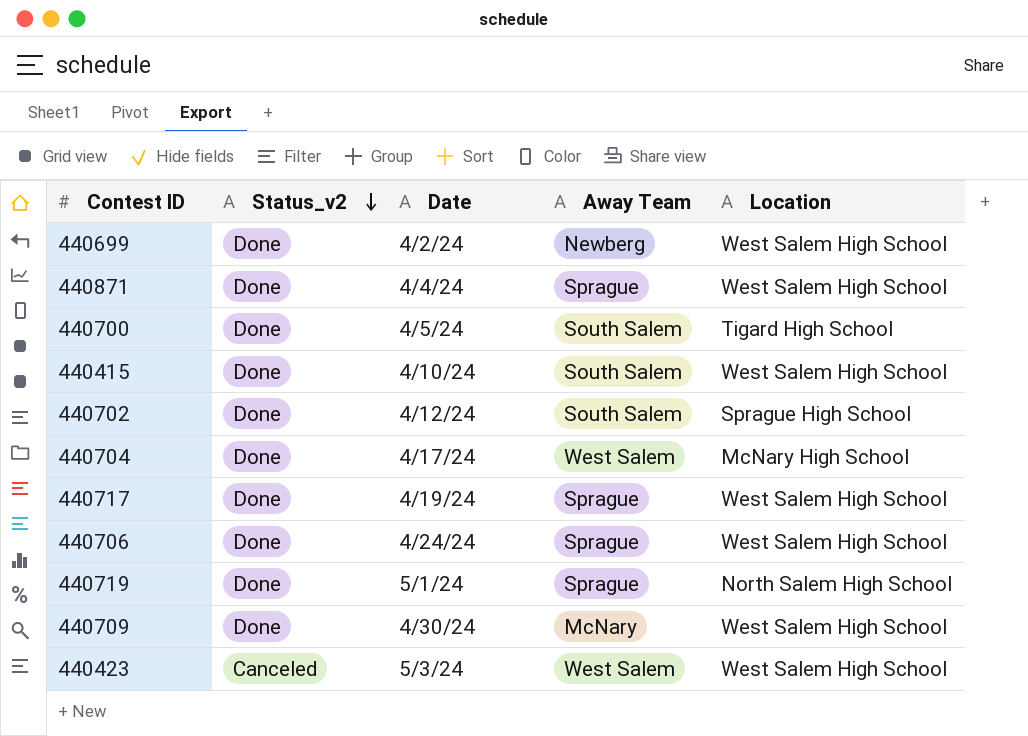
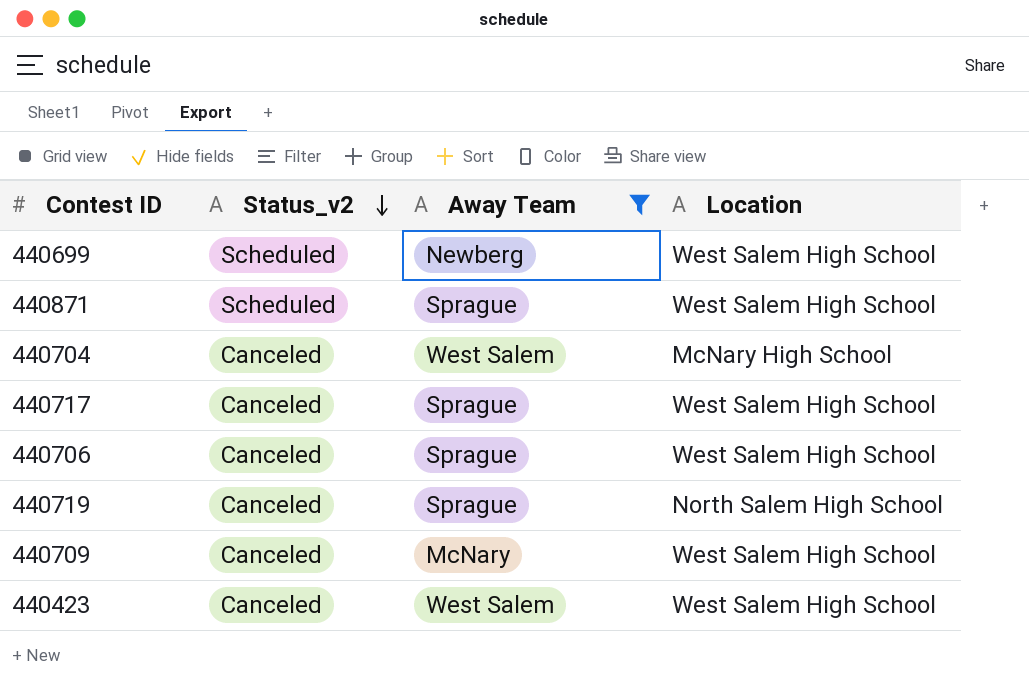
filter: none -> Away Team != South Salem
column Date | position: 3 -> none
440699 | Status_v2: Done -> Scheduled
440871 | Status_v2: Done -> Scheduled
440704 | Status_v2: Done -> Canceled
440717 | Status_v2: Done -> Canceled
440706 | Status_v2: Done -> Canceled
440719 | Status_v2: Done -> Canceled
440709 | Status_v2: Done -> Canceled

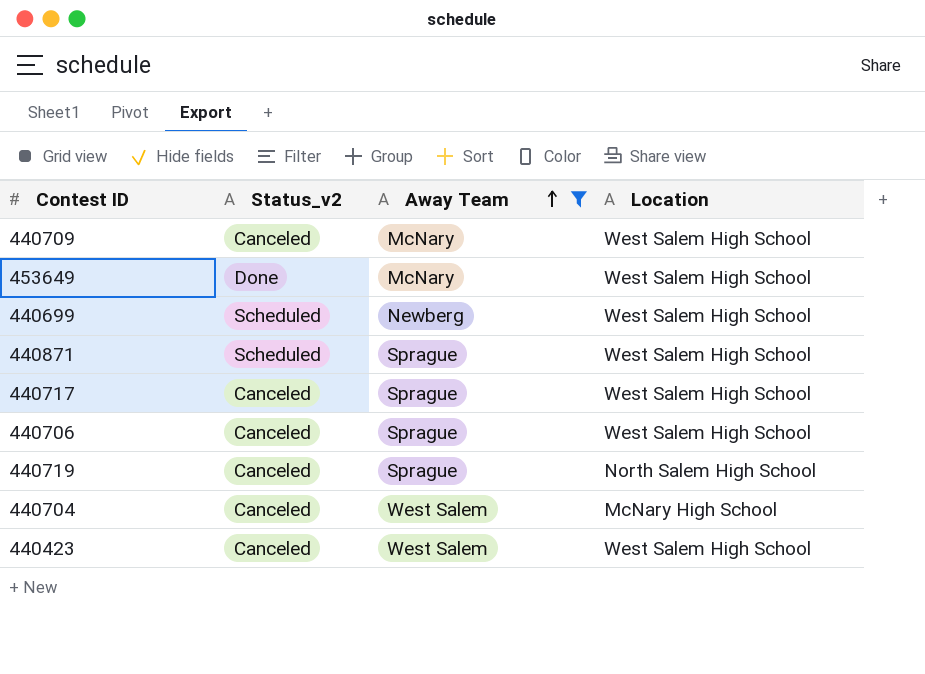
row order: Status_v2 descending -> Away Team ascending
row 453649: none -> Done | McNary | West Salem High School

